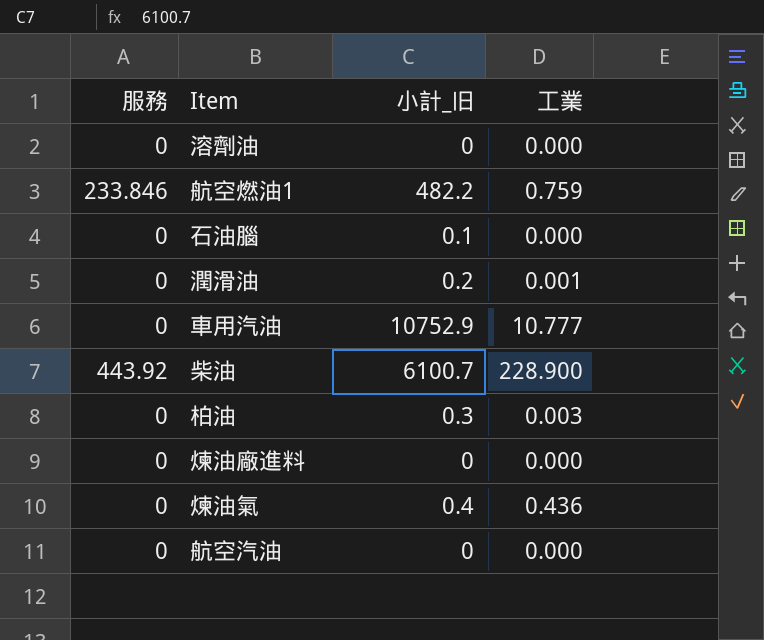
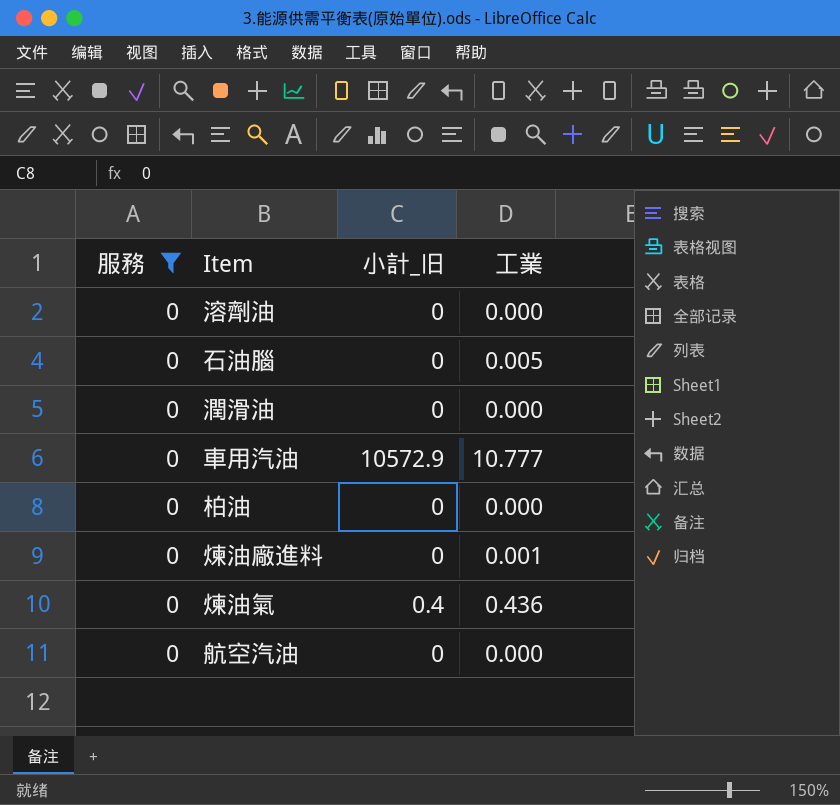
filter: none -> 服務 = 0
石油腦 | 小計_旧: 0.1 -> 0
石油腦 | 工業: 0.000 -> 0.005
潤滑油 | 小計_旧: 0.2 -> 0
潤滑油 | 工業: 0.001 -> 0.000
車用汽油 | 小計_旧: 10752.9 -> 10572.9
柏油 | 小計_旧: 0.3 -> 0
柏油 | 工業: 0.003 -> 0.000
煉油廠進料 | 工業: 0.000 -> 0.001

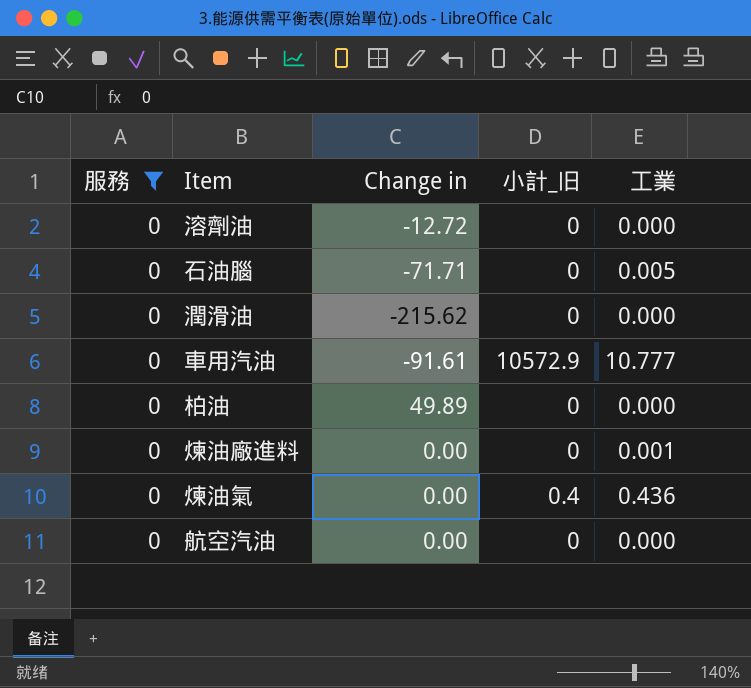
column Change in | position: none -> 3

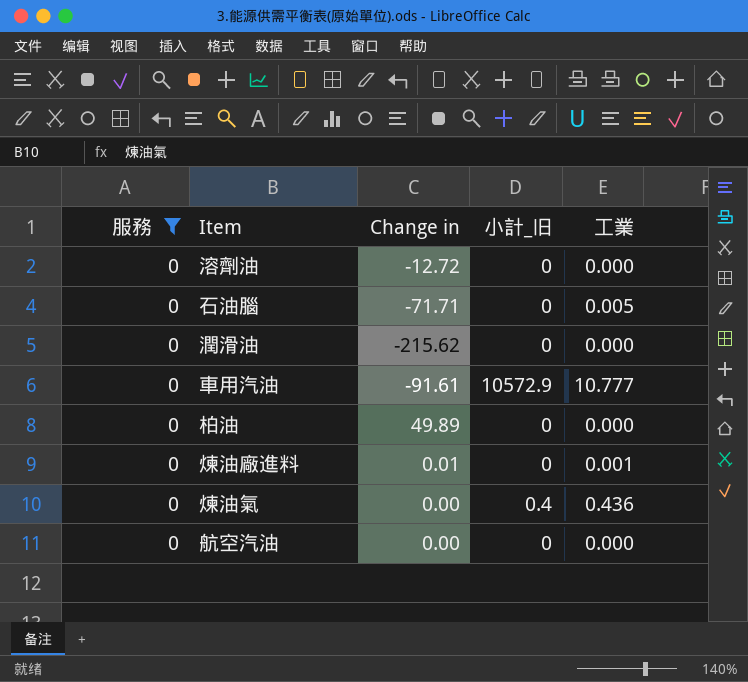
煉油廠進料 | Change in: 0.00 -> 0.01

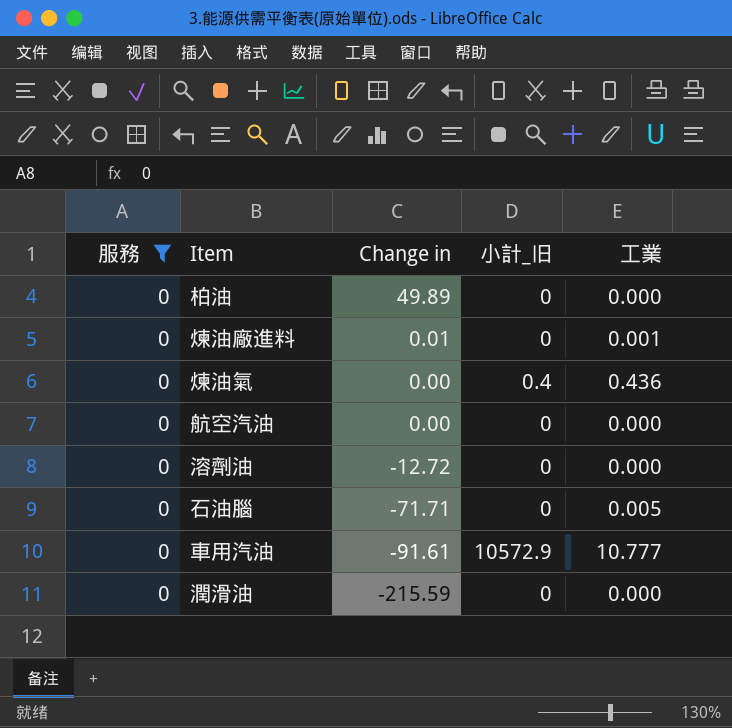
row order: none -> Change in descending
潤滑油 | Change in: -215.62 -> -215.59

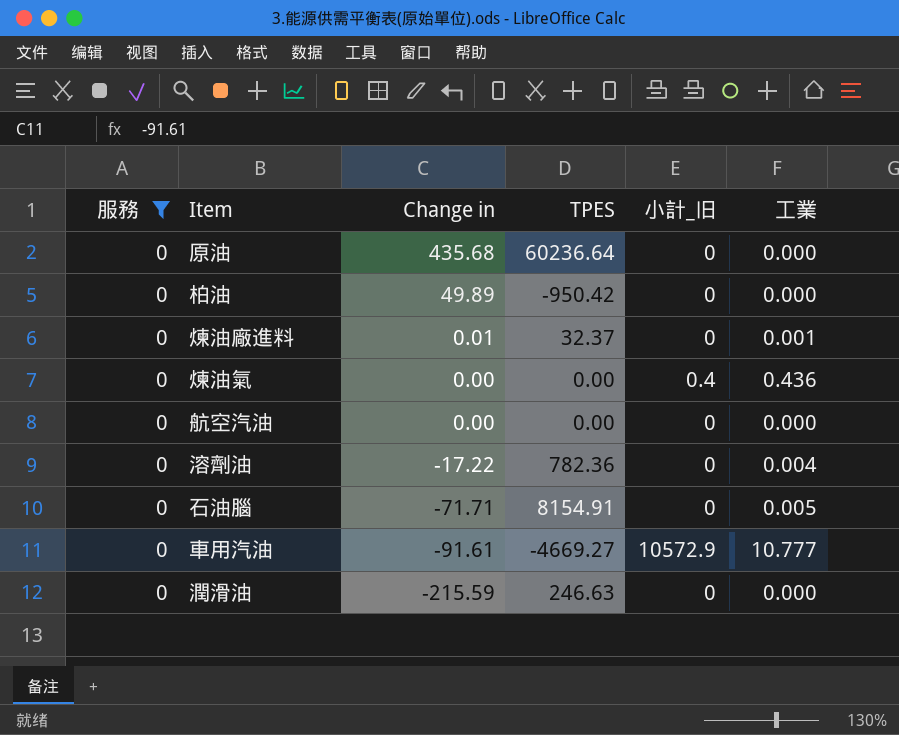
column TPES | position: none -> 4
row 原油: none -> 0 | 435.68 | 60236.64 | 0 | 0.000
溶劑油 | Change in: -12.72 -> -17.22
溶劑油 | 工業: 0.000 -> 0.004

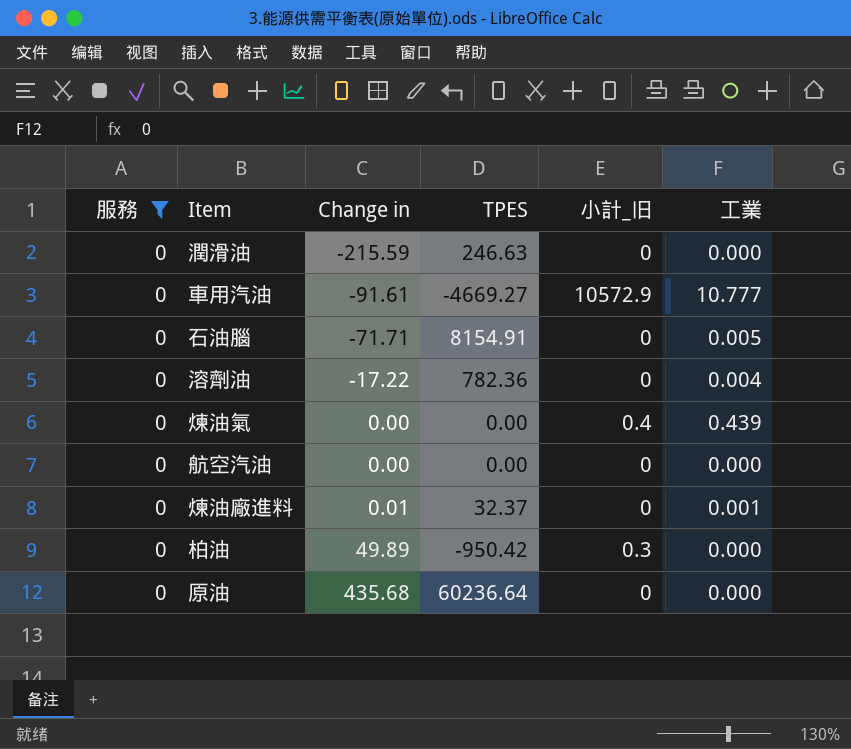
row order: Change in descending -> Change in ascending
煉油氣 | 工業: 0.436 -> 0.439
柏油 | 小計_旧: 0 -> 0.3

